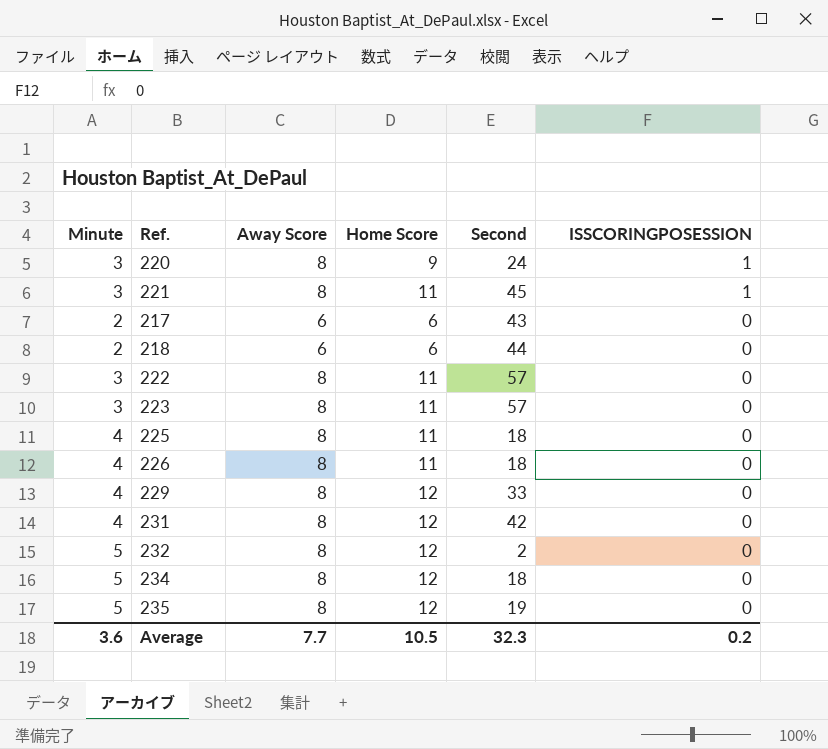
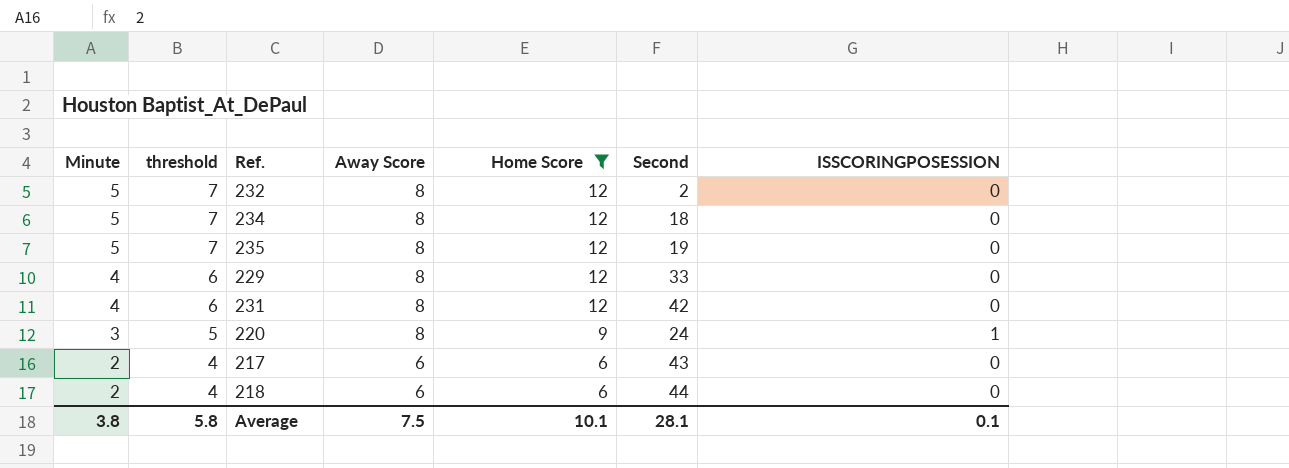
filter: none -> Home Score != 11
row order: ISSCORINGPOSESSION descending -> Minute descending
column threshold | formula: none -> [Minute] + 2
Average | Minute: 3.6 -> 3.8
Average | Away Score: 7.7 -> 7.5
Average | Home Score: 10.5 -> 10.1
Average | Second: 32.3 -> 28.1
Average | ISSCORINGPOSESSION: 0.2 -> 0.1

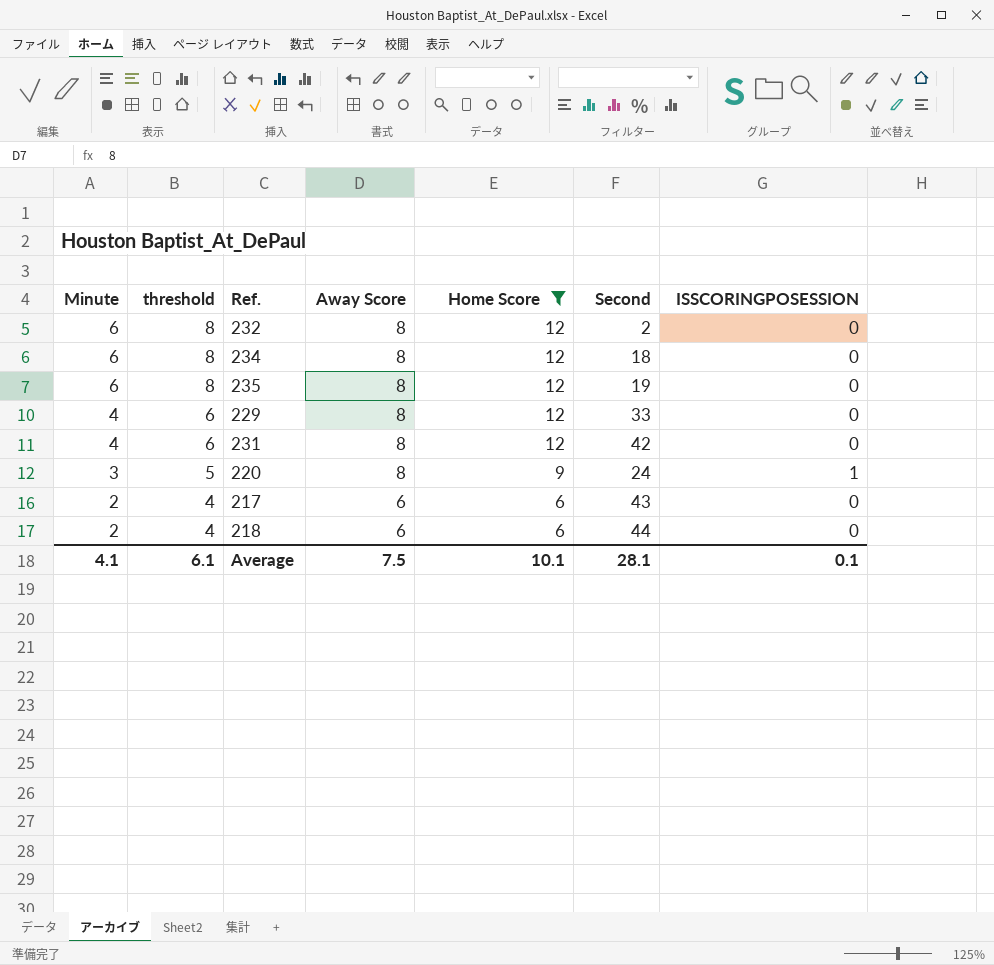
232 | Minute: 5 -> 6
232 | threshold: 7 -> 8
234 | Minute: 5 -> 6
234 | threshold: 7 -> 8
235 | Minute: 5 -> 6
235 | threshold: 7 -> 8
Average | Minute: 3.8 -> 4.1
Average | threshold: 5.8 -> 6.1

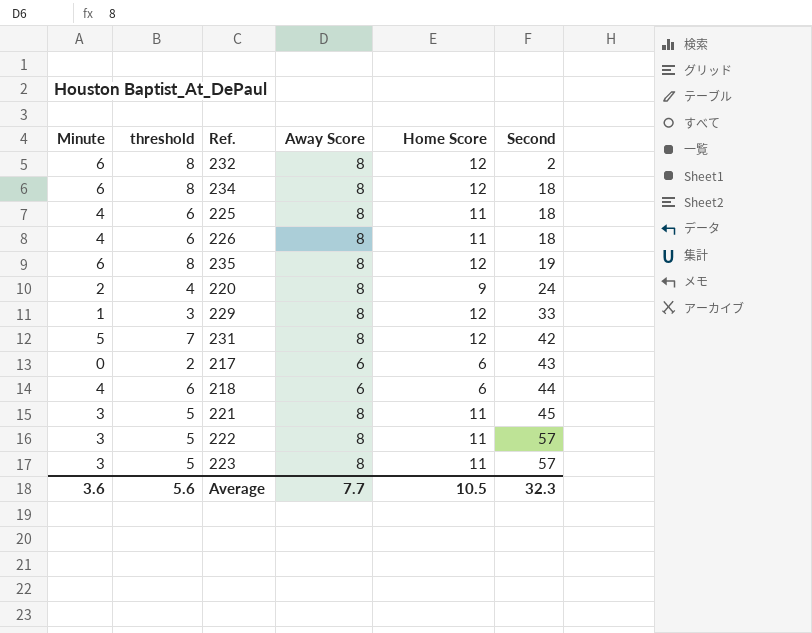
filter: Home Score != 11 -> none
row order: Minute descending -> Second ascending
column ISSCORINGPOSESSION | position: 7 -> none
220 | Minute: 3 -> 2
220 | threshold: 5 -> 4
229 | Minute: 4 -> 1
229 | threshold: 6 -> 3
231 | Minute: 4 -> 5
231 | threshold: 6 -> 7
217 | Minute: 2 -> 0
217 | threshold: 4 -> 2
218 | Minute: 2 -> 4
218 | threshold: 4 -> 6
Average | Minute: 4.1 -> 3.6
Average | threshold: 6.1 -> 5.6
Average | Away Score: 7.5 -> 7.7
Average | Home Score: 10.1 -> 10.5
Average | Second: 28.1 -> 32.3

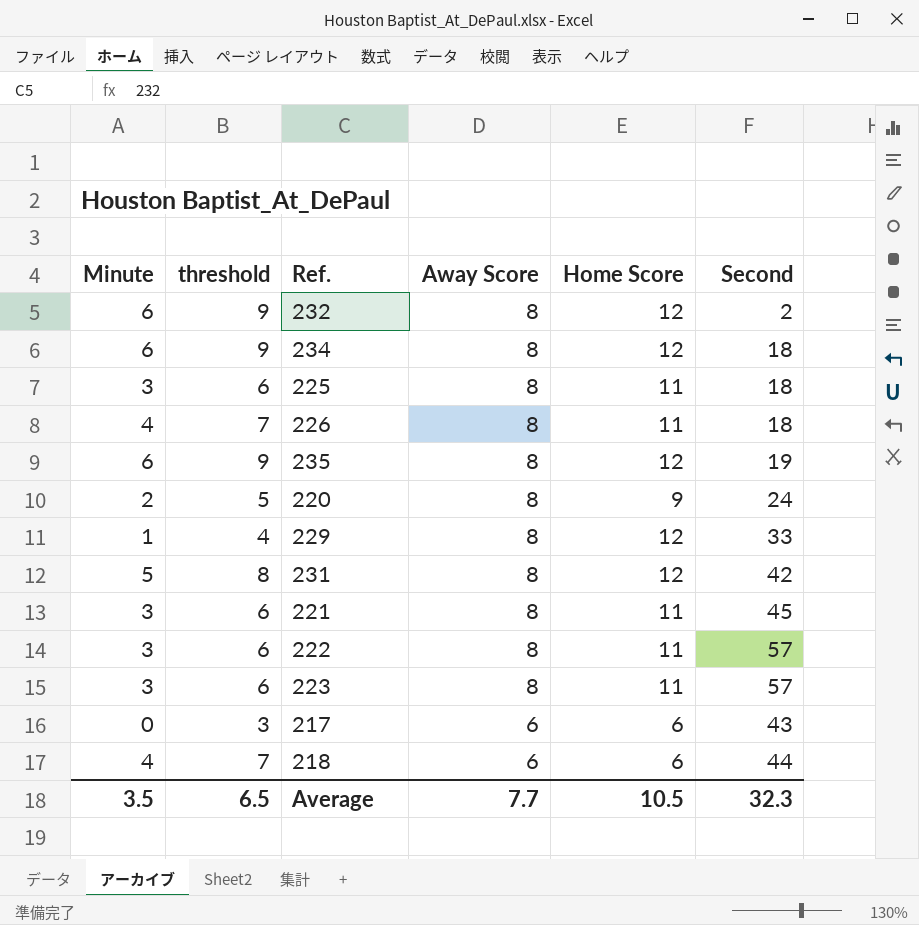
row order: Second ascending -> Away Score descending
column threshold | formula: [Minute] + 2 -> [Minute] + 3
225 | Minute: 4 -> 3
Average | Minute: 3.6 -> 3.5
Average | threshold: 5.6 -> 6.5

